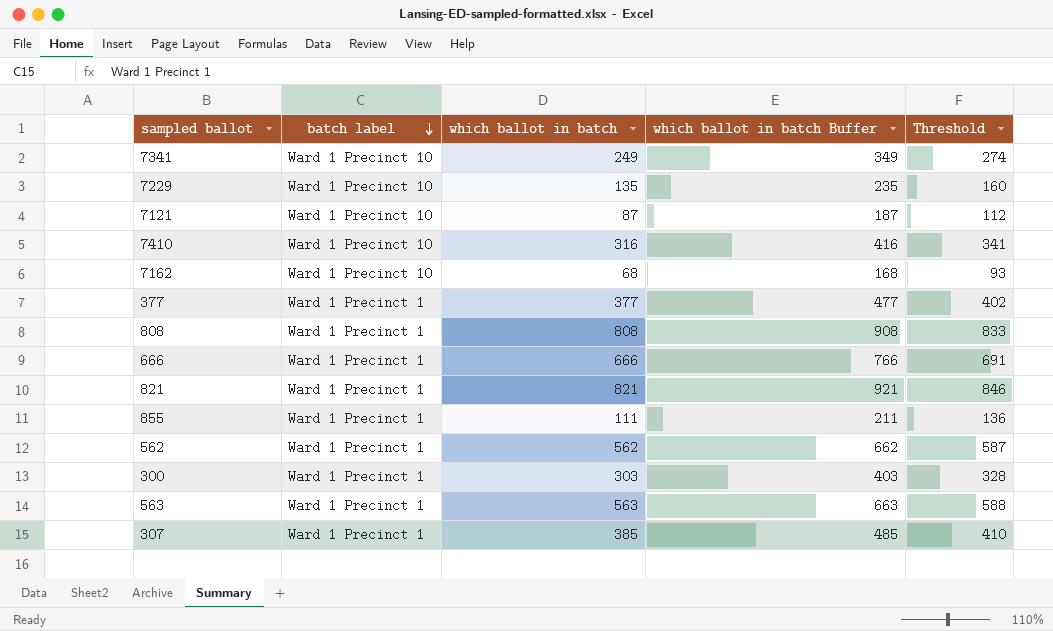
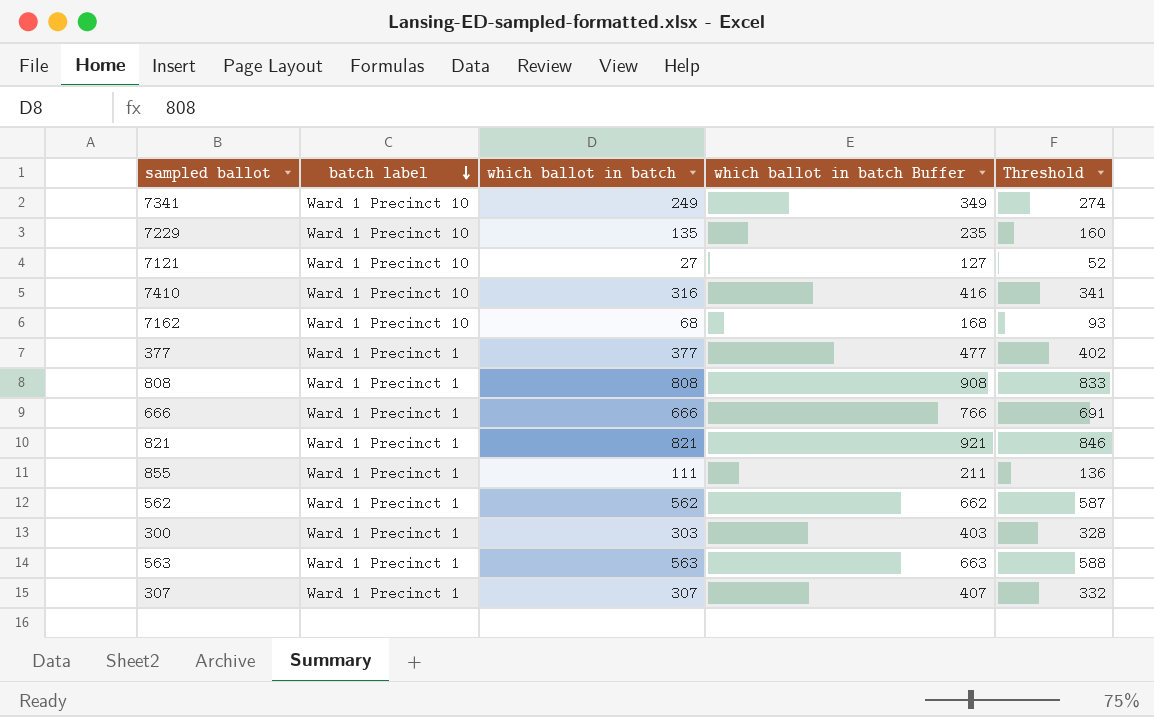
7121 | which ballot in batch: 87 -> 27
7121 | which ballot in batch Buffer: 187 -> 127
7121 | Threshold: 112 -> 52
307 | which ballot in batch: 385 -> 307
307 | which ballot in batch Buffer: 485 -> 407
307 | Threshold: 410 -> 332

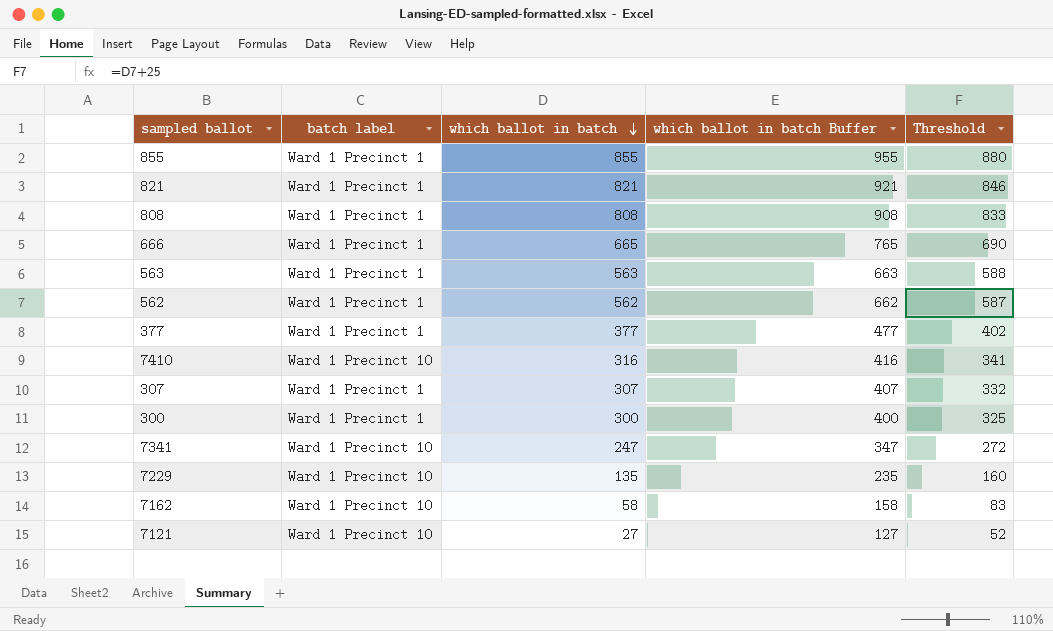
row order: batch label descending -> which ballot in batch descending
855 | which ballot in batch: 111 -> 855
855 | which ballot in batch Buffer: 211 -> 955
855 | Threshold: 136 -> 880
666 | which ballot in batch: 666 -> 665
666 | which ballot in batch Buffer: 766 -> 765
666 | Threshold: 691 -> 690
300 | which ballot in batch: 303 -> 300
300 | which ballot in batch Buffer: 403 -> 400
300 | Threshold: 328 -> 325
7341 | which ballot in batch: 249 -> 247
7341 | which ballot in batch Buffer: 349 -> 347
7341 | Threshold: 274 -> 272
7162 | which ballot in batch: 68 -> 58
7162 | which ballot in batch Buffer: 168 -> 158
7162 | Threshold: 93 -> 83

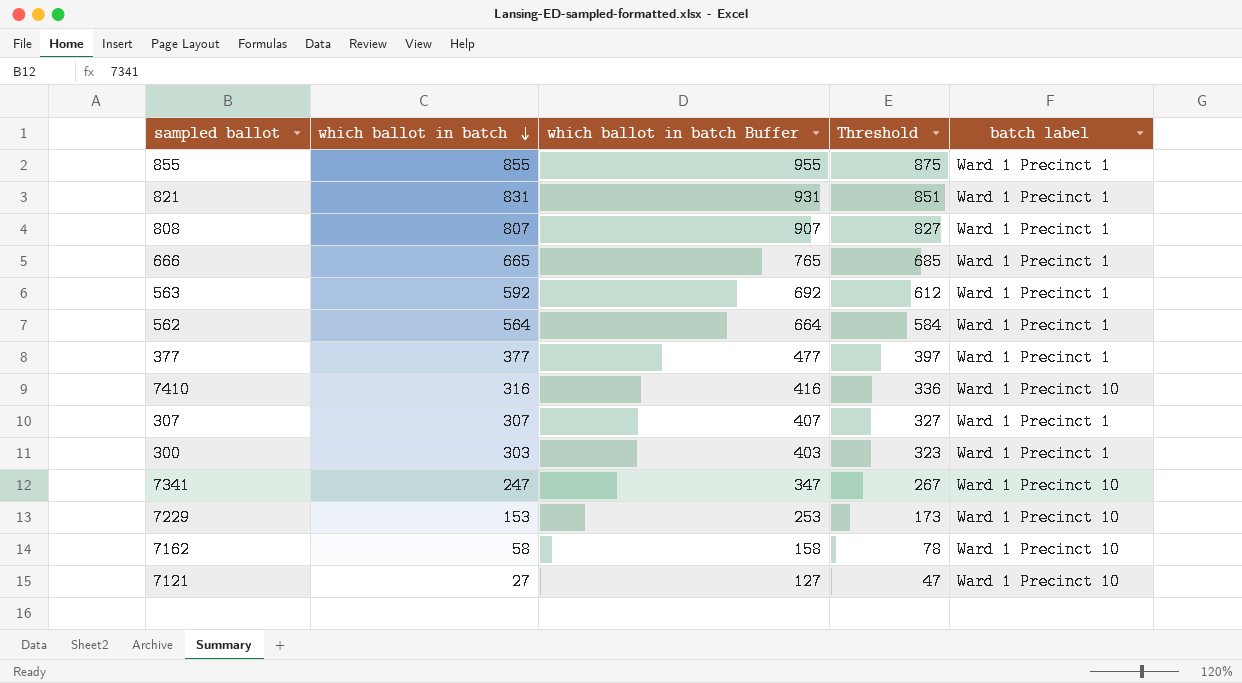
column Threshold | formula: [which ballot in batch] + 25 -> [which ballot in batch] + 20
column batch label | position: 2 -> 5
821 | which ballot in batch: 821 -> 831
821 | which ballot in batch Buffer: 921 -> 931
808 | which ballot in batch: 808 -> 807
808 | which ballot in batch Buffer: 908 -> 907
563 | which ballot in batch: 563 -> 592
563 | which ballot in batch Buffer: 663 -> 692
562 | which ballot in batch: 562 -> 564
562 | which ballot in batch Buffer: 662 -> 664
300 | which ballot in batch: 300 -> 303
300 | which ballot in batch Buffer: 400 -> 403
7229 | which ballot in batch: 135 -> 153
7229 | which ballot in batch Buffer: 235 -> 253

